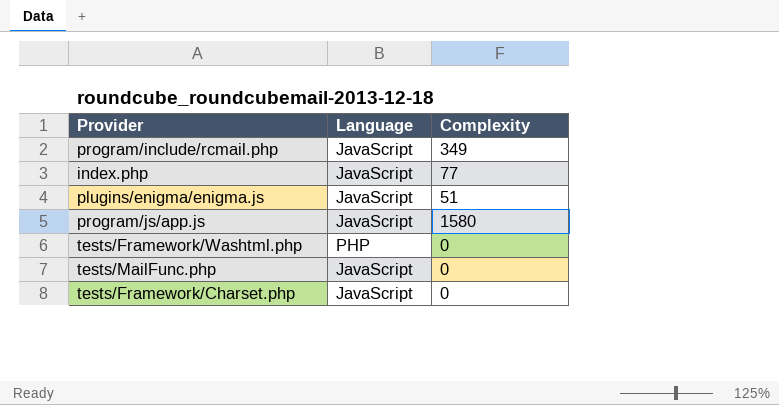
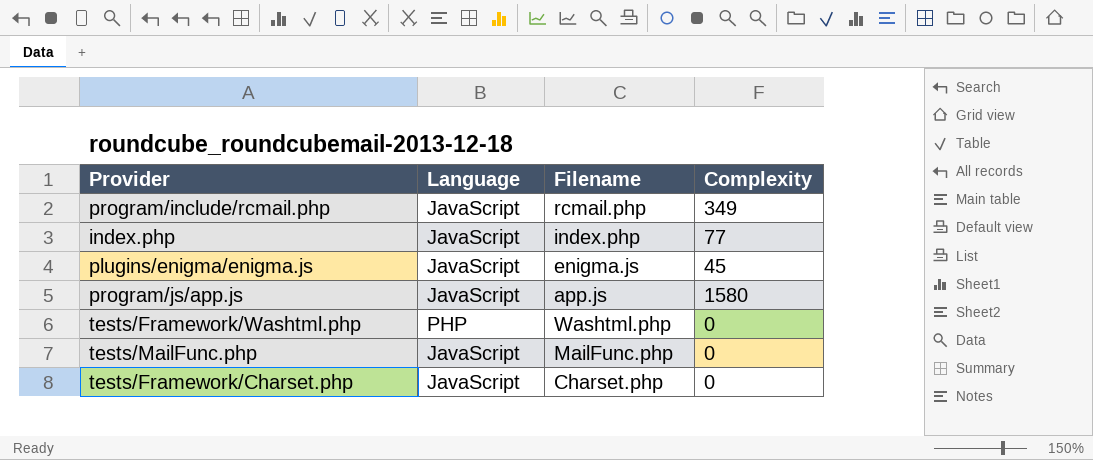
column Filename | position: none -> 3
plugins/enigma/enigma.js | Complexity: 51 -> 45

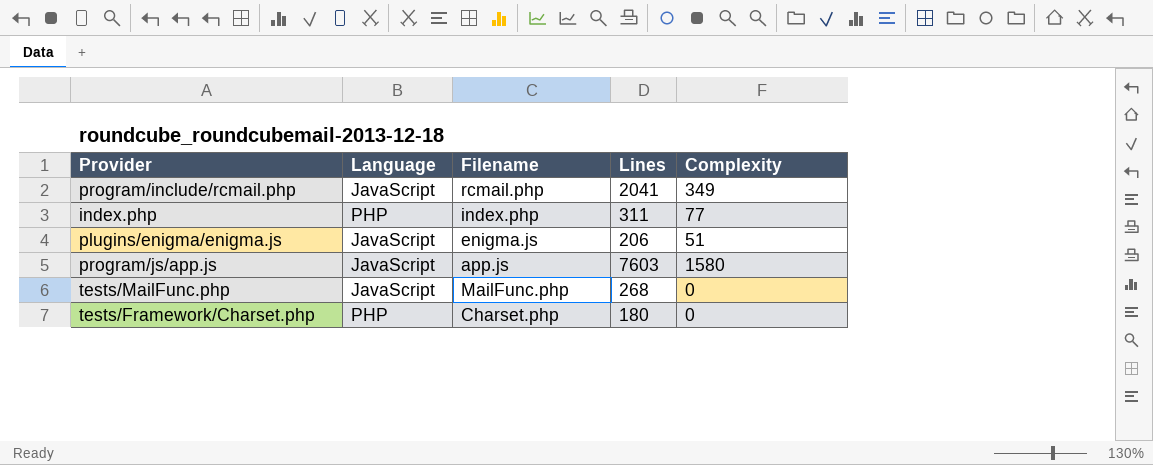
column Lines | position: none -> 4
row tests/Framework/Washtml.php: PHP | Washtml.php | 0 -> none
index.php | Language: JavaScript -> PHP
plugins/enigma/enigma.js | Complexity: 45 -> 51
tests/Framework/Charset.php | Language: JavaScript -> PHP

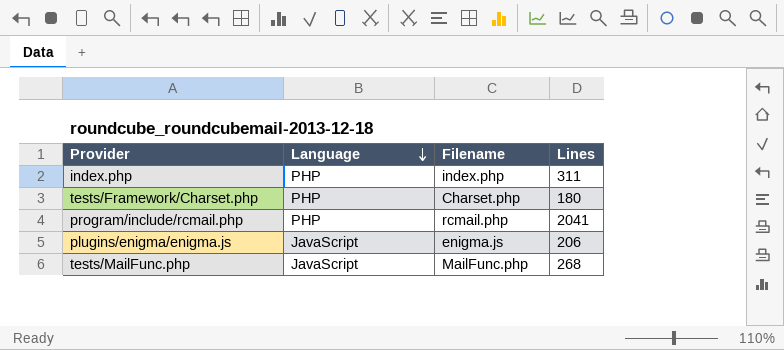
row order: none -> Language descending
column Complexity | position: 5 -> none
row program/js/app.js: JavaScript | app.js | 7603 | 1580 -> none
program/include/rcmail.php | Language: JavaScript -> PHP

